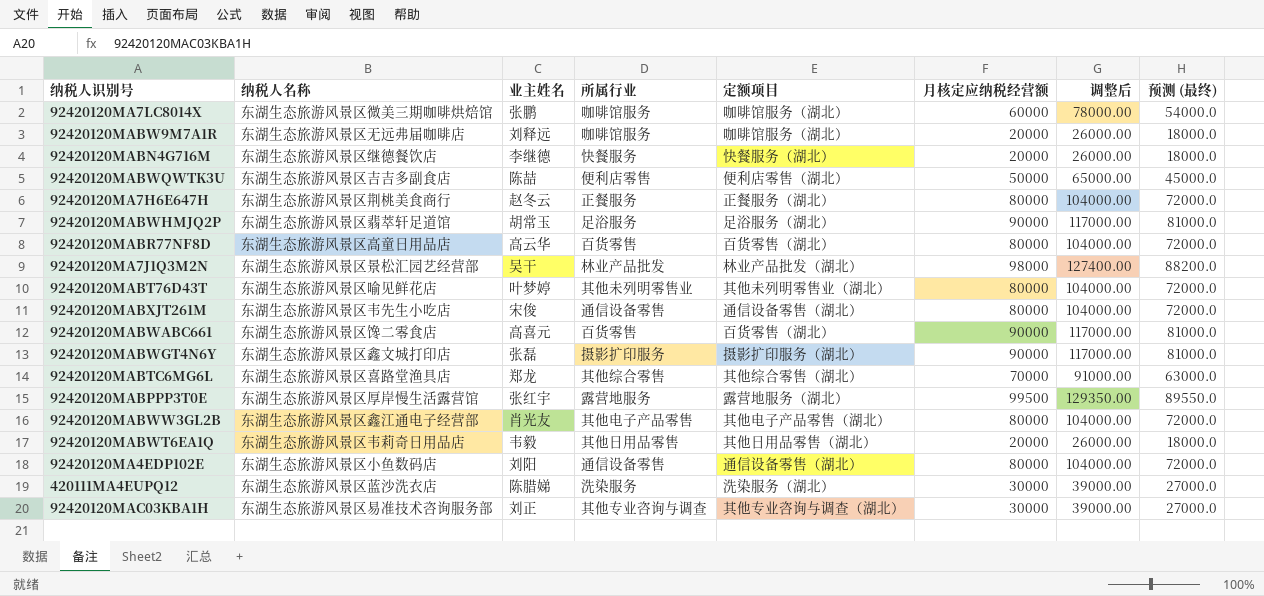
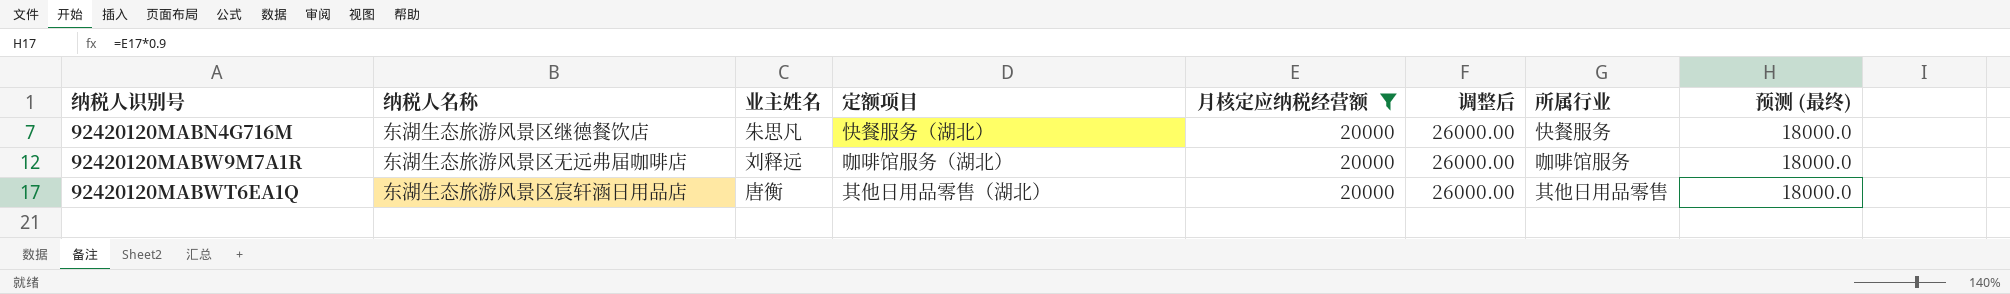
filter: none -> 月核定应纳税经营额 = 20000
row order: none -> 纳税人识别号 ascending
column 所属行业 | position: 4 -> 7
92420120MABN4G716M | 业主姓名: 李继德 -> 朱思凡
92420120MABWT6EA1Q | 纳税人名称: 东湖生态旅游风景区韦莉奇日用品店 -> 东湖生态旅游风景区宸轩涵日用品店
92420120MABWT6EA1Q | 业主姓名: 韦毅 -> 唐衡

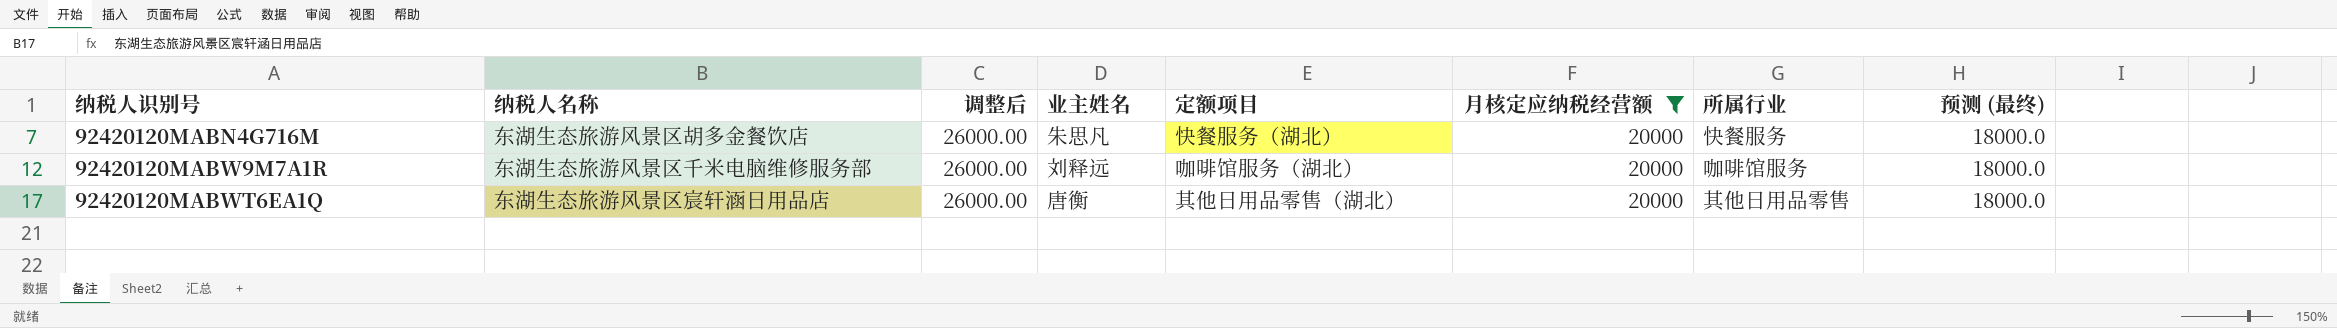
column 调整后 | position: 6 -> 3
92420120MABN4G716M | 纳税人名称: 东湖生态旅游风景区继德餐饮店 -> 东湖生态旅游风景区胡多金餐饮店
92420120MABW9M7A1R | 纳税人名称: 东湖生态旅游风景区无远弗届咖啡店 -> 东湖生态旅游风景区千米电脑维修服务部

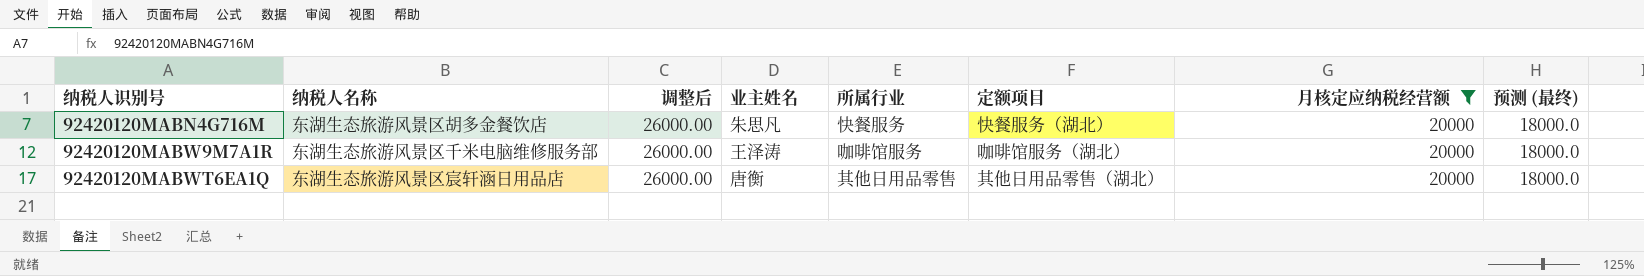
column 所属行业 | position: 7 -> 5
92420120MABW9M7A1R | 业主姓名: 刘释远 -> 王泽涛

